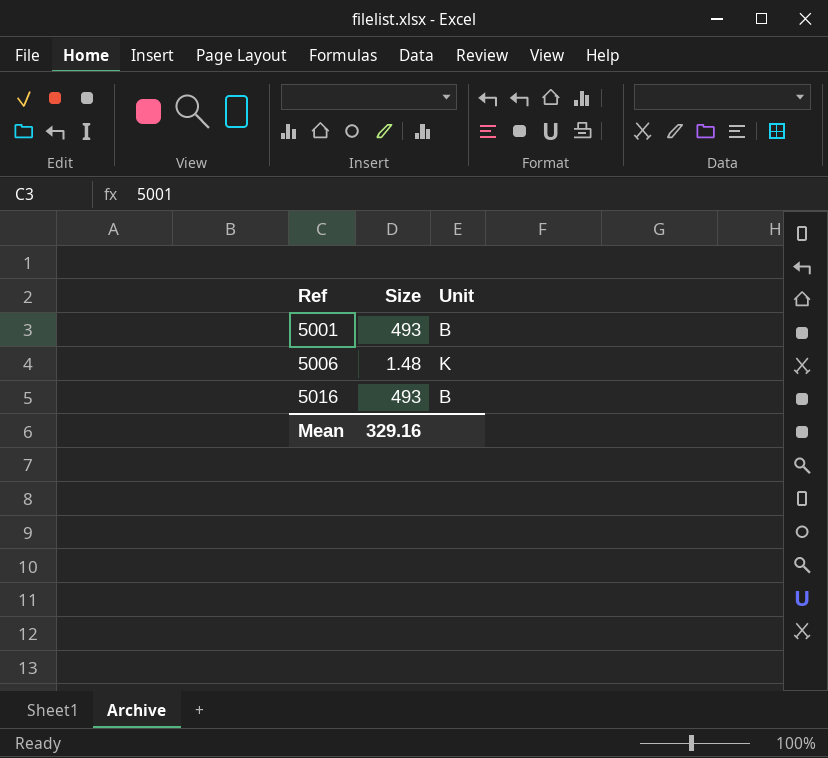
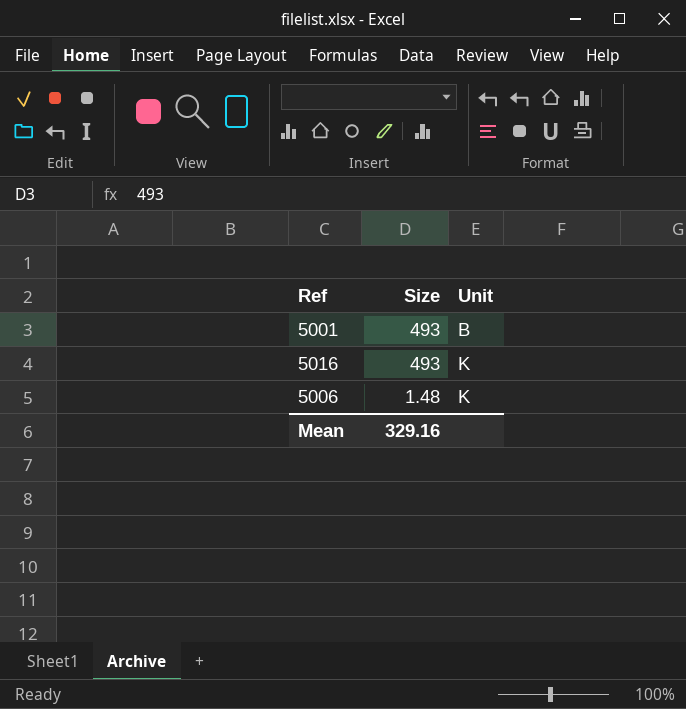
row order: Ref ascending -> Size descending
5016 | Unit: B -> K

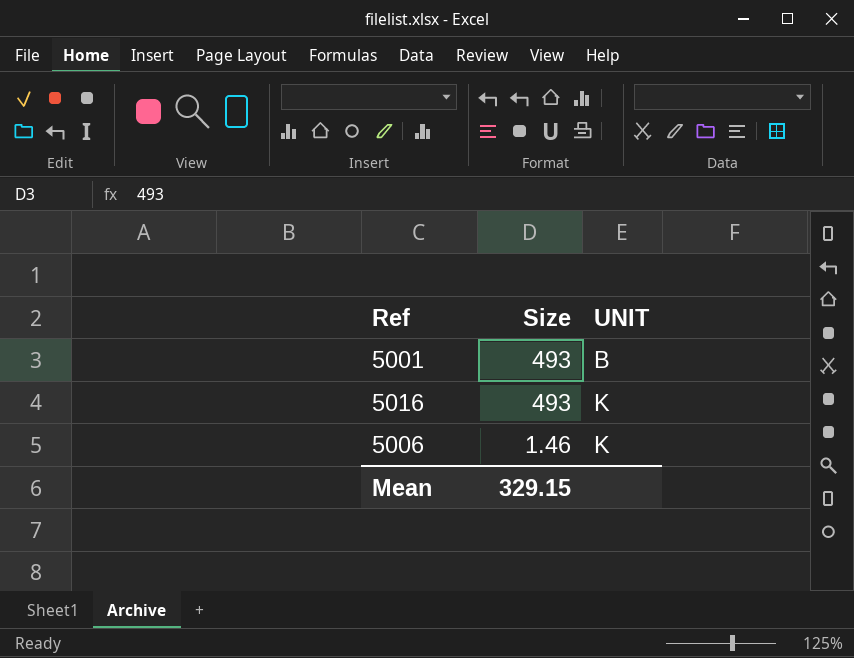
column name: Unit -> UNIT
5006 | Size: 1.48 -> 1.46
Mean | Size: 329.16 -> 329.15

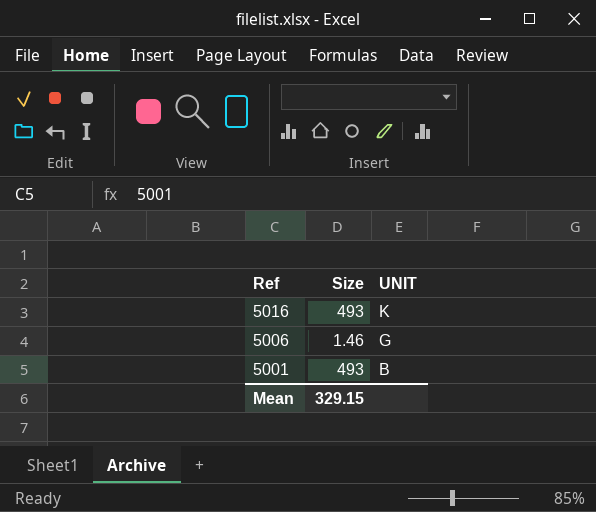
row order: Size descending -> Ref descending
5006 | UNIT: K -> G

